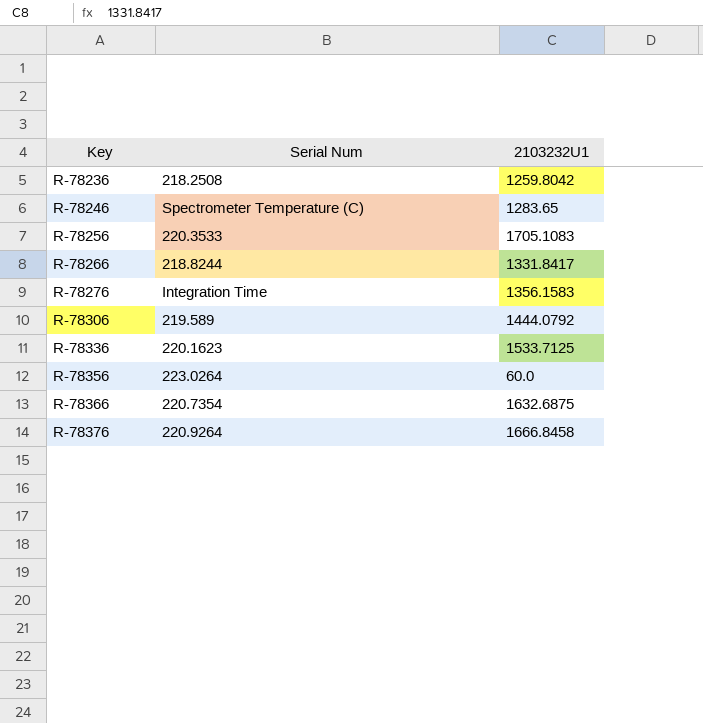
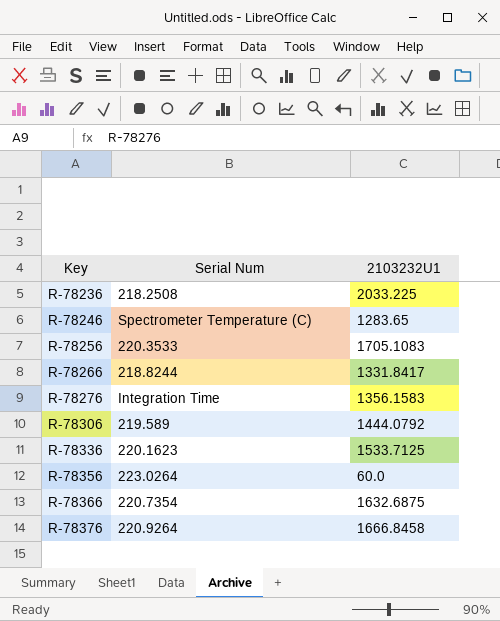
R-78236 | 2103232U1: 1259.8042 -> 2033.225

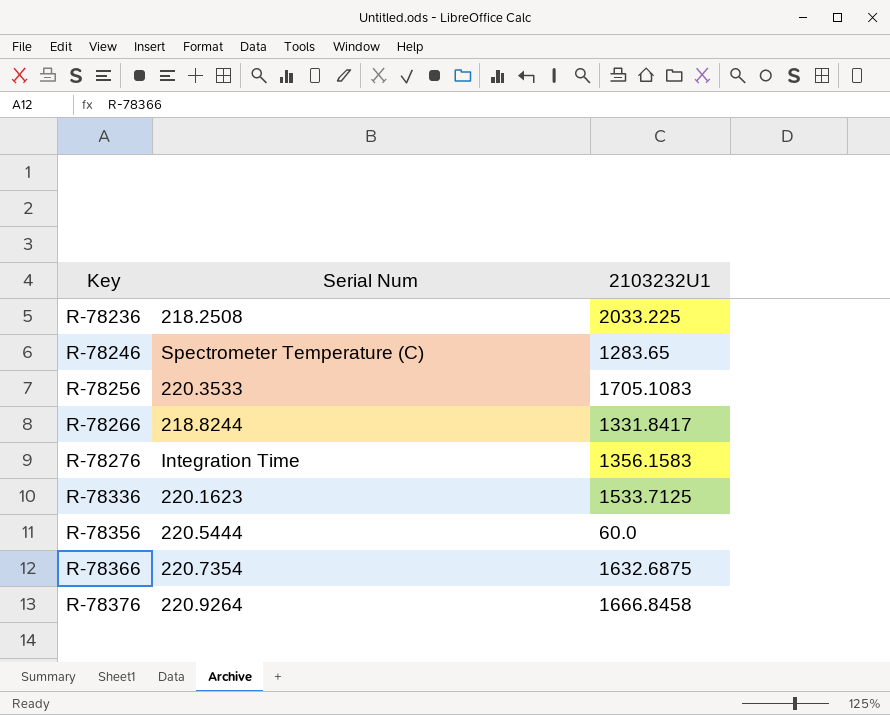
row R-78306: 219.589 | 1444.0792 -> none
R-78356 | Serial Num: 223.0264 -> 220.5444

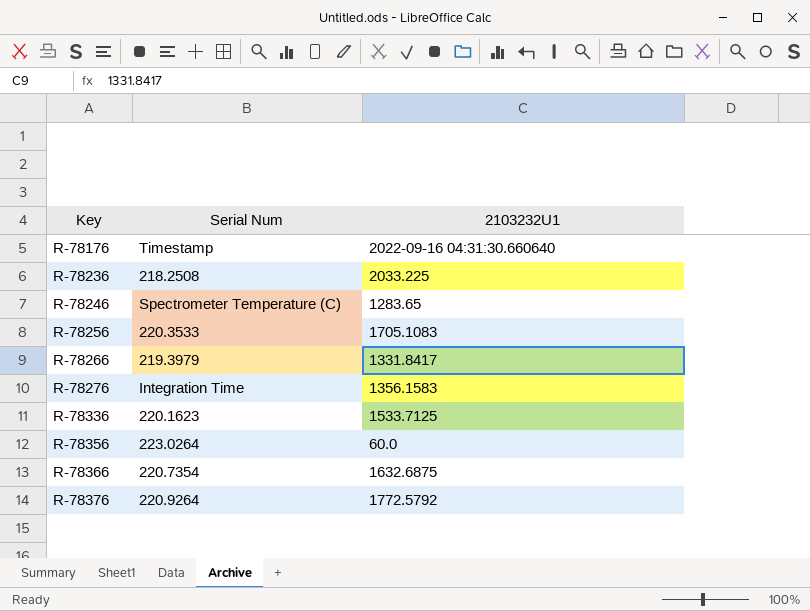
row R-78176: none -> Timestamp | 2022-09-16 04:31:30.660640
R-78266 | Serial Num: 218.8244 -> 219.3979
R-78356 | Serial Num: 220.5444 -> 223.0264
R-78376 | 2103232U1: 1666.8458 -> 1772.5792

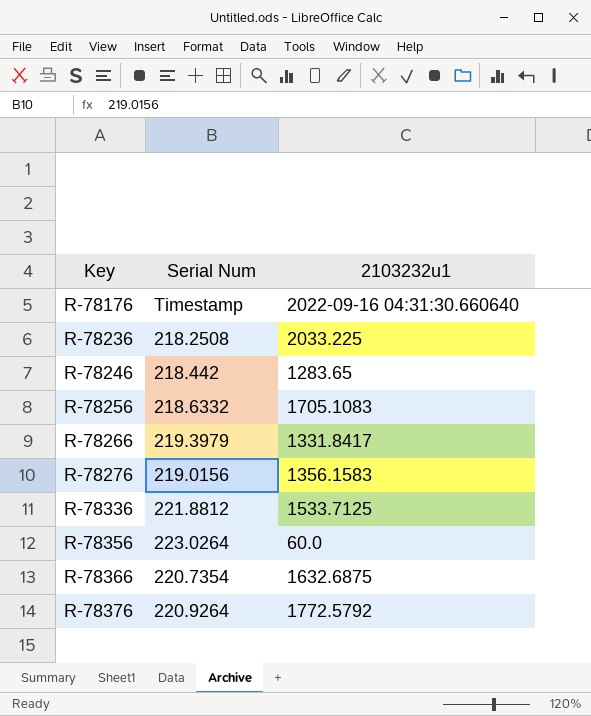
column name: 2103232U1 -> 2103232u1
R-78246 | Serial Num: Spectrometer Temperature (C) -> 218.442
R-78256 | Serial Num: 220.3533 -> 218.6332
R-78276 | Serial Num: Integration Time -> 219.0156
R-78336 | Serial Num: 220.1623 -> 221.8812

